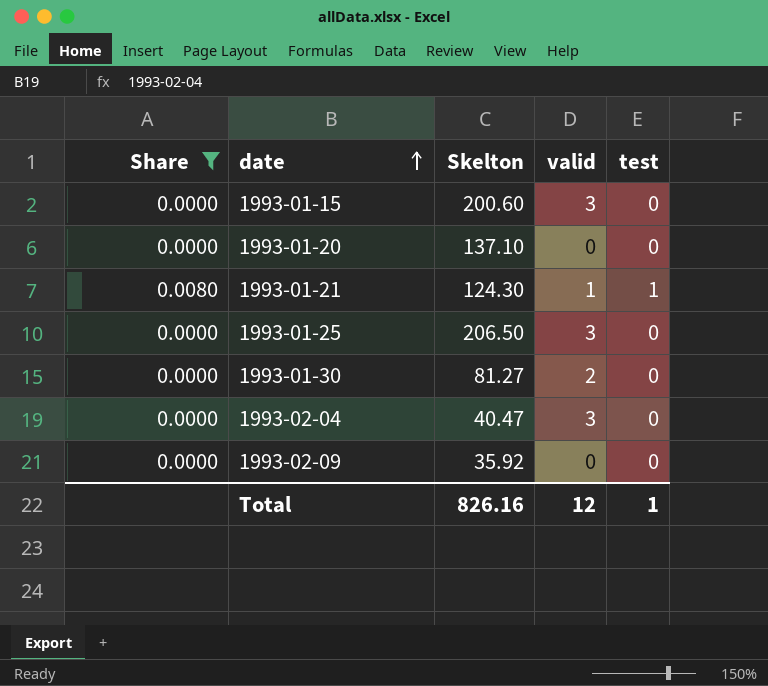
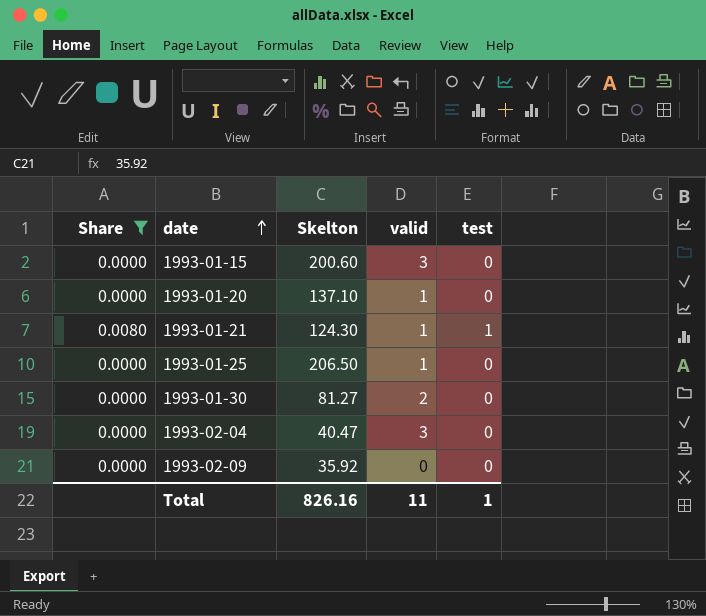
1993-01-20 | valid: 0 -> 1
1993-01-25 | valid: 3 -> 1
Total | valid: 12 -> 11

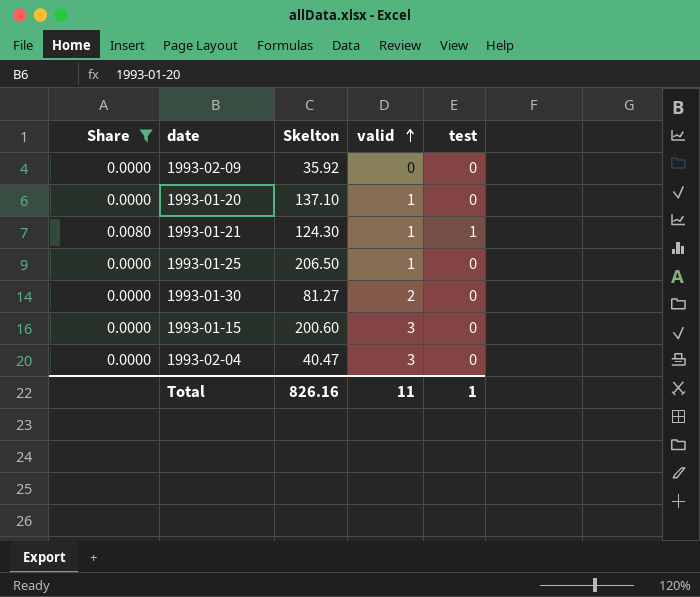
row order: date ascending -> valid ascending

